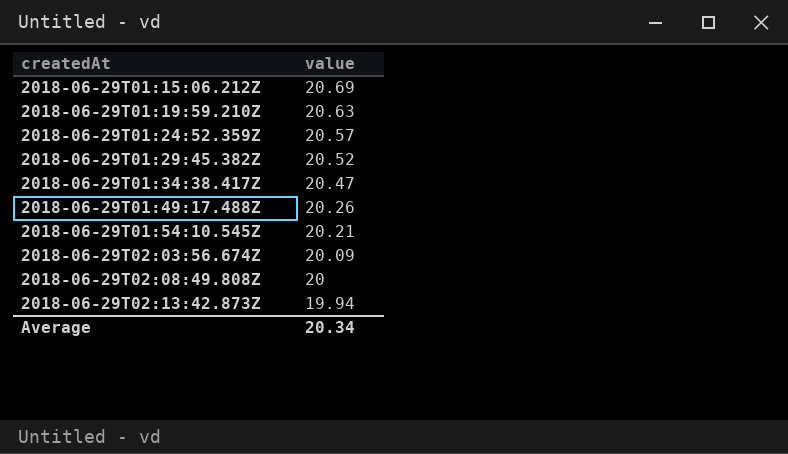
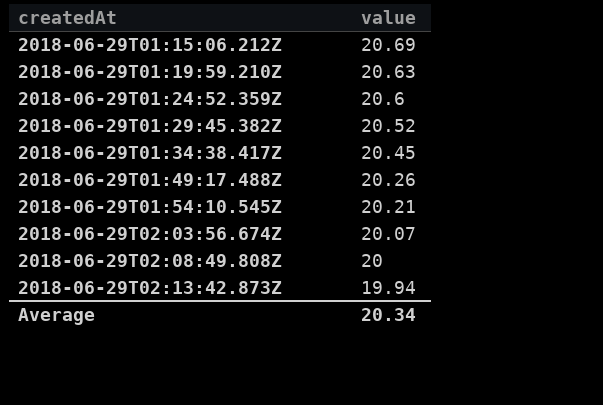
2018-06-29T01:24:52.359Z | value: 20.57 -> 20.6
2018-06-29T01:34:38.417Z | value: 20.47 -> 20.45
2018-06-29T02:03:56.674Z | value: 20.09 -> 20.07

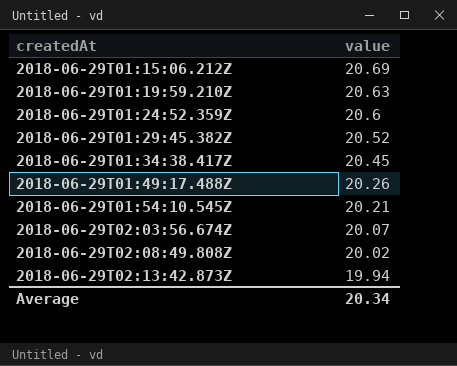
2018-06-29T02:08:49.808Z | value: 20 -> 20.02

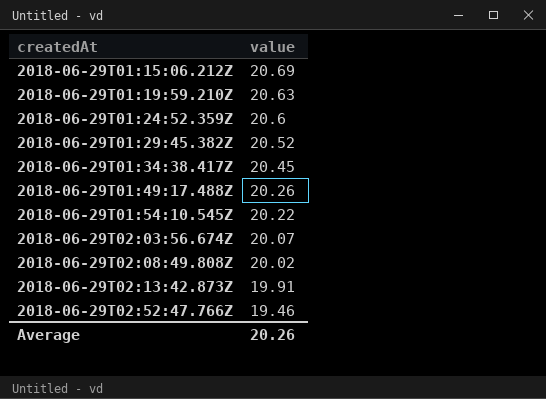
2018-06-29T01:54:10.545Z | value: 20.21 -> 20.22
2018-06-29T02:13:42.873Z | value: 19.94 -> 19.91
row 2018-06-29T02:52:47.766Z: none -> 19.46
Average | value: 20.34 -> 20.26

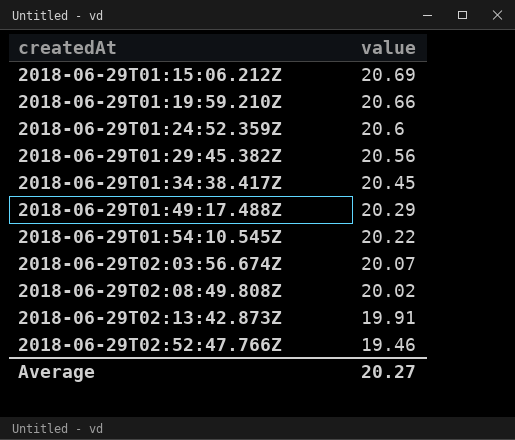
2018-06-29T01:19:59.210Z | value: 20.63 -> 20.66
2018-06-29T01:29:45.382Z | value: 20.52 -> 20.56
2018-06-29T01:49:17.488Z | value: 20.26 -> 20.29
Average | value: 20.26 -> 20.27

